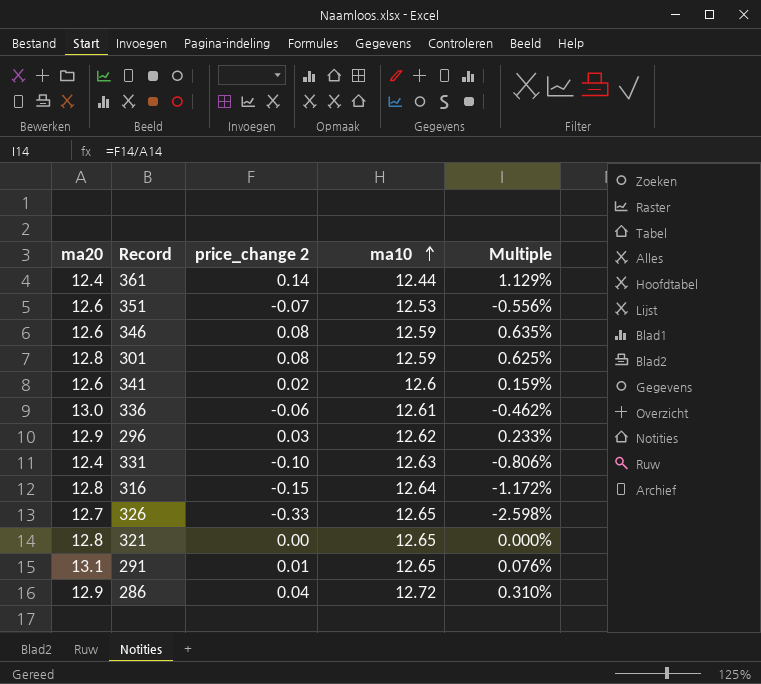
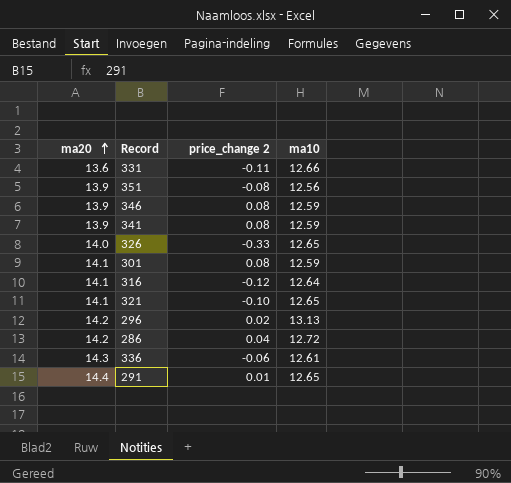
row order: ma10 ascending -> ma20 ascending
column Multiple | formula: [price_change 2] / [ma20] -> none
row 361: 12.4 | 0.14 | 12.44 | 1.129% -> none
331 | ma20: 12.4 -> 13.6
331 | price_change 2: -0.10 -> -0.11
331 | ma10: 12.63 -> 12.66
351 | ma20: 12.6 -> 13.9
351 | price_change 2: -0.07 -> -0.08
351 | ma10: 12.53 -> 12.56
346 | ma20: 12.6 -> 13.9
341 | ma20: 12.6 -> 13.9
341 | price_change 2: 0.02 -> 0.08
341 | ma10: 12.6 -> 12.59
326 | ma20: 12.7 -> 14.0
301 | ma20: 12.8 -> 14.1
316 | ma20: 12.8 -> 14.1
316 | price_change 2: -0.15 -> -0.12
321 | ma20: 12.8 -> 14.1
321 | price_change 2: 0.00 -> -0.10
296 | ma20: 12.9 -> 14.2
296 | price_change 2: 0.03 -> 0.02
296 | ma10: 12.62 -> 13.13
286 | ma20: 12.9 -> 14.2
336 | ma20: 13.0 -> 14.3
291 | ma20: 13.1 -> 14.4

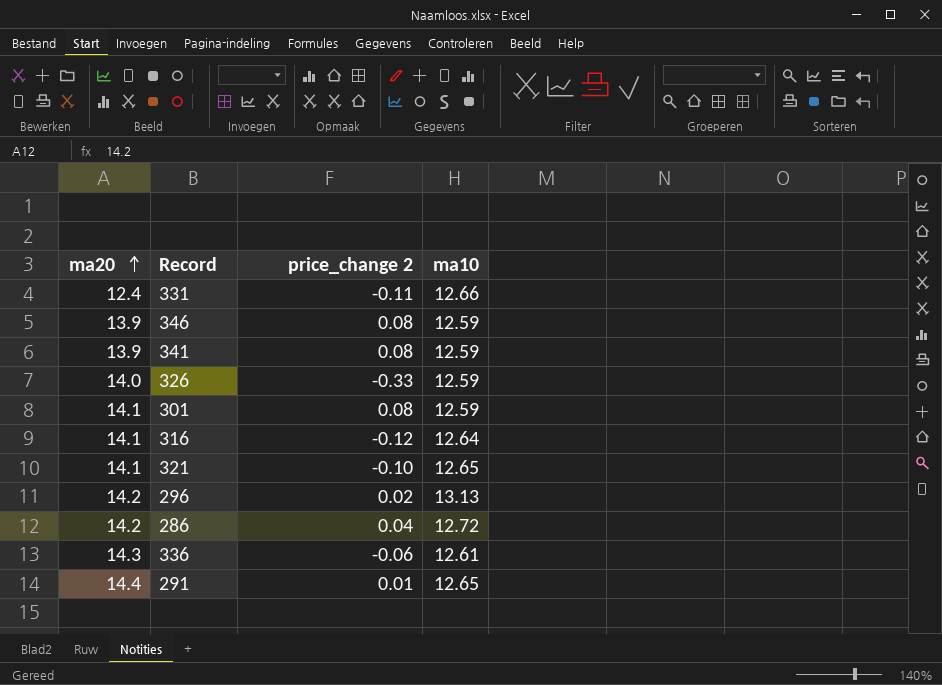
row 351: 13.9 | -0.08 | 12.56 -> none
331 | ma20: 13.6 -> 12.4
326 | ma10: 12.65 -> 12.59

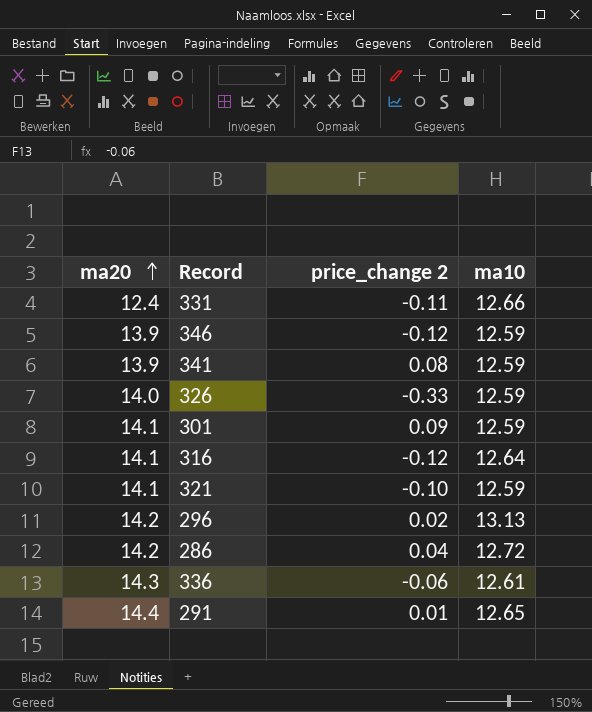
346 | price_change 2: 0.08 -> -0.12
301 | price_change 2: 0.08 -> 0.09
321 | ma10: 12.65 -> 12.59

